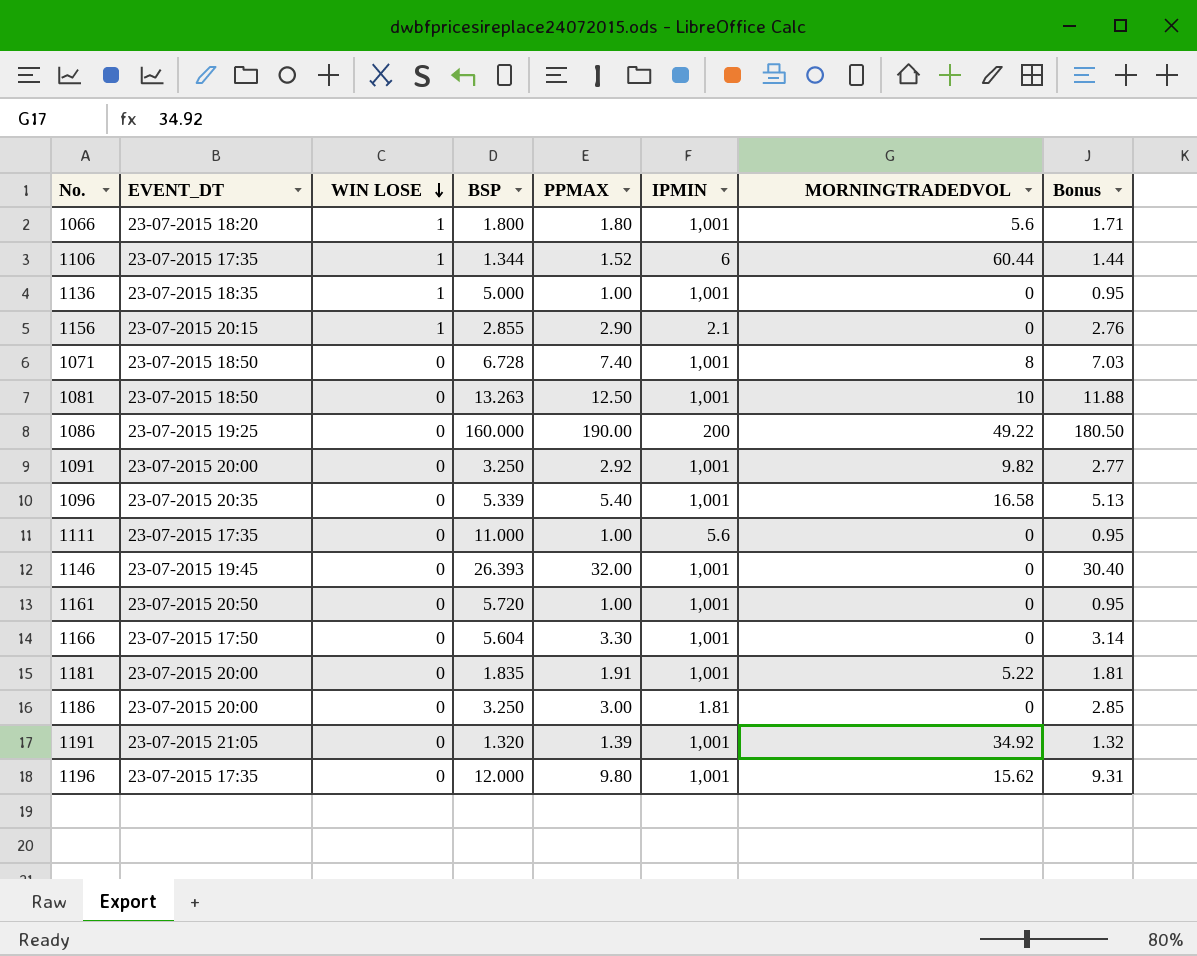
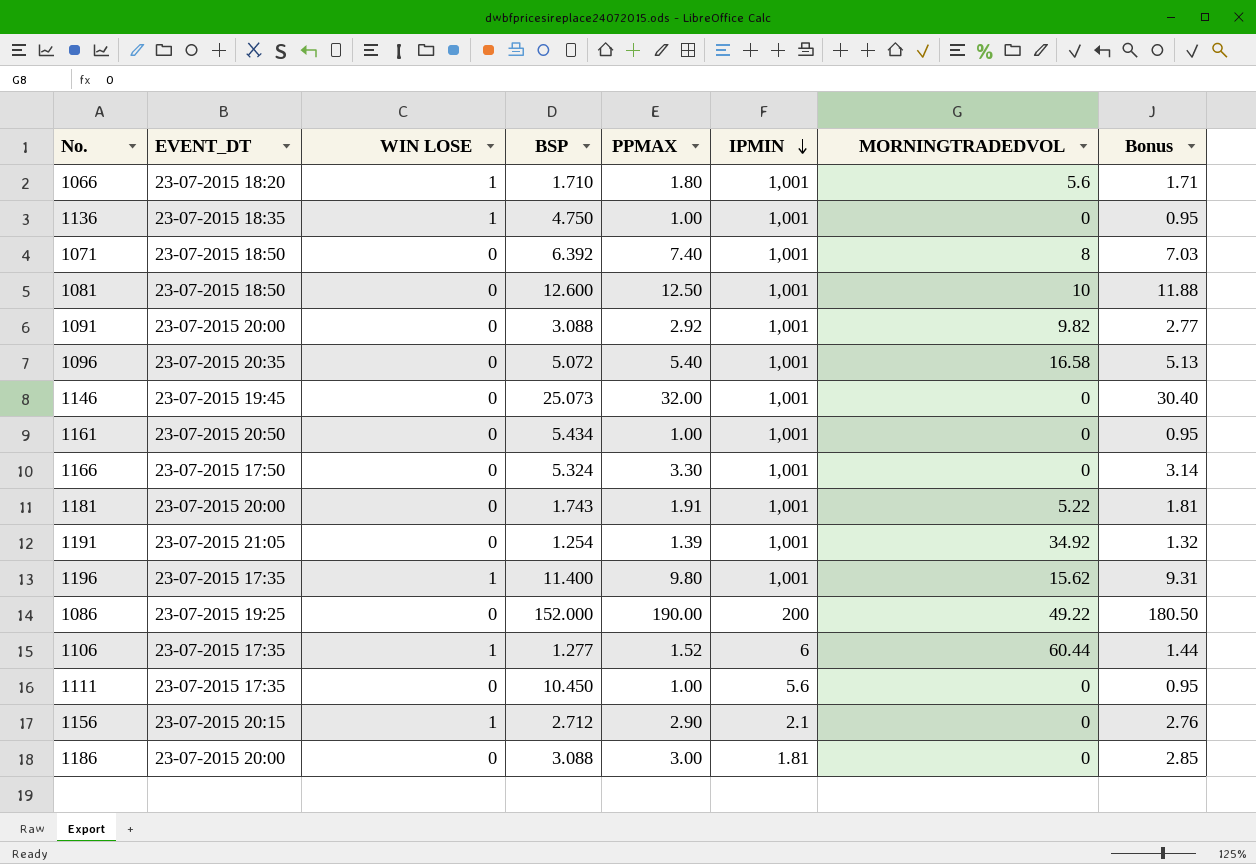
row order: WIN LOSE descending -> IPMIN descending
1066 | BSP: 1.800 -> 1.710
1136 | BSP: 5.000 -> 4.750
1071 | BSP: 6.728 -> 6.392
1081 | BSP: 13.263 -> 12.600
1091 | BSP: 3.250 -> 3.088
1096 | BSP: 5.339 -> 5.072
1146 | BSP: 26.393 -> 25.073
1161 | BSP: 5.720 -> 5.434
1166 | BSP: 5.604 -> 5.324
1181 | BSP: 1.835 -> 1.743
1191 | BSP: 1.320 -> 1.254
1196 | WIN LOSE: 0 -> 1
1196 | BSP: 12.000 -> 11.400
1086 | BSP: 160.000 -> 152.000
1106 | BSP: 1.344 -> 1.277
1111 | BSP: 11.000 -> 10.450
1156 | BSP: 2.855 -> 2.712
1186 | BSP: 3.250 -> 3.088

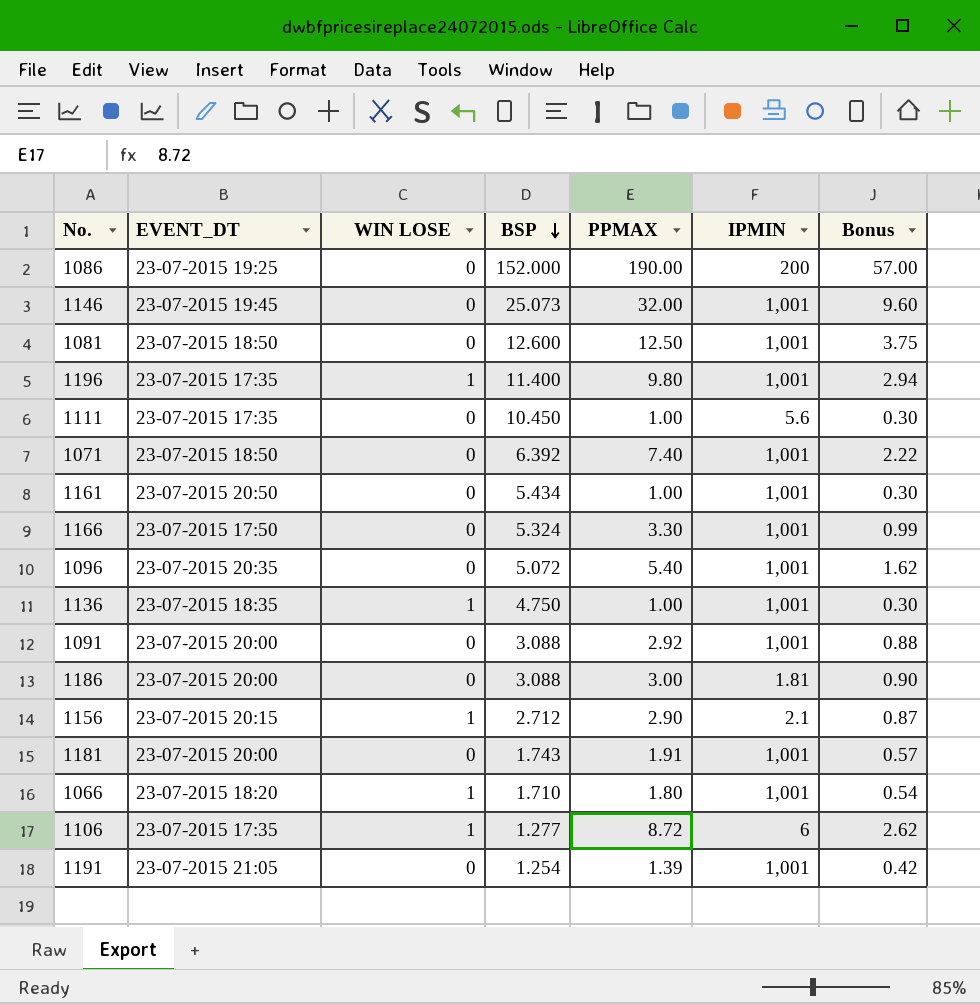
row order: IPMIN descending -> BSP descending
column MORNINGTRADEDVOL | position: 7 -> none
column Bonus | formula: [PPMAX] * 0.95 -> [PPMAX] * 0.3
1106 | PPMAX: 1.52 -> 8.72

